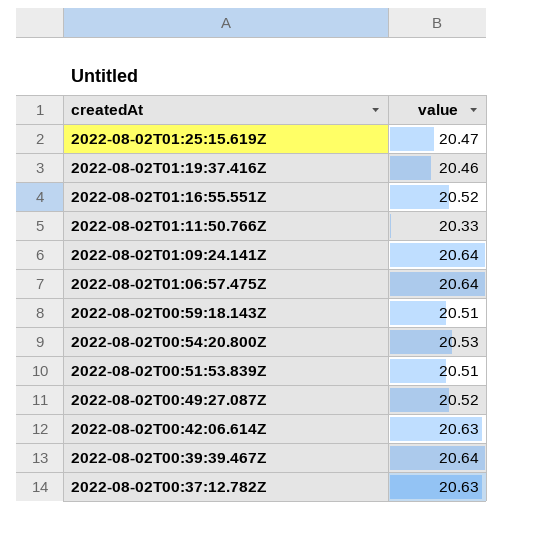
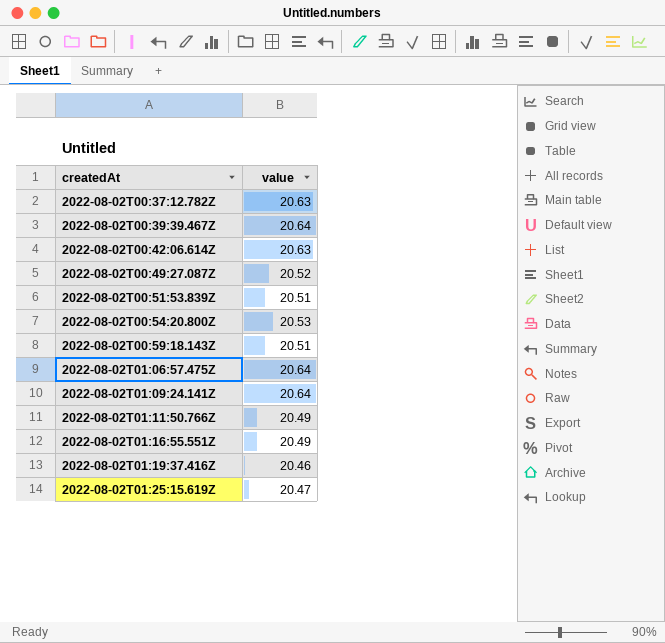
row order: createdAt descending -> createdAt ascending
2022-08-02T01:11:50.766Z | value: 20.33 -> 20.49
2022-08-02T01:16:55.551Z | value: 20.52 -> 20.49

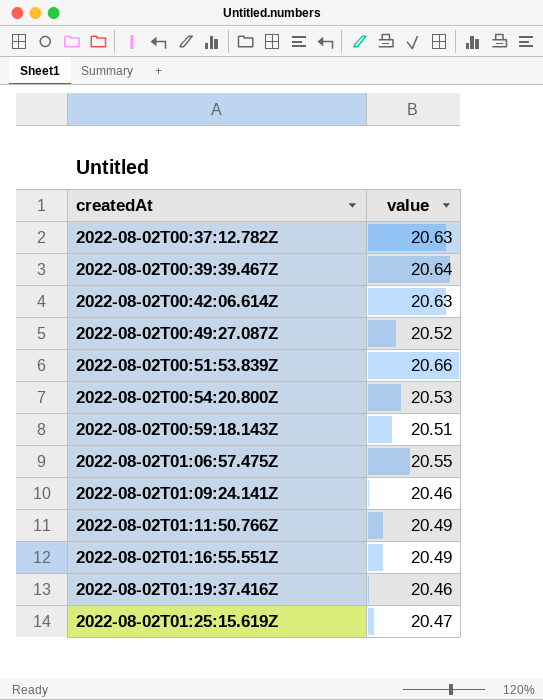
2022-08-02T00:51:53.839Z | value: 20.51 -> 20.66
2022-08-02T01:06:57.475Z | value: 20.64 -> 20.55
2022-08-02T01:09:24.141Z | value: 20.64 -> 20.46

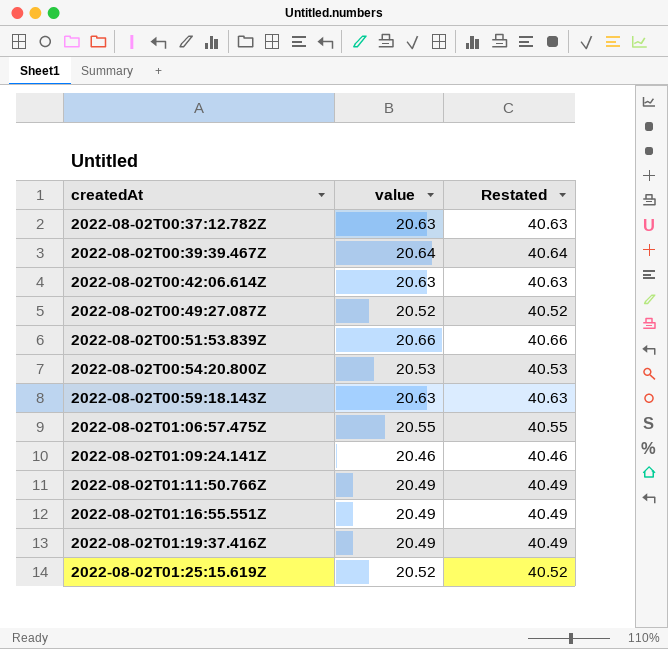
column Restated | formula: none -> [value] + 20
2022-08-02T00:59:18.143Z | value: 20.51 -> 20.63
2022-08-02T01:19:37.416Z | value: 20.46 -> 20.49
2022-08-02T01:25:15.619Z | value: 20.47 -> 20.52

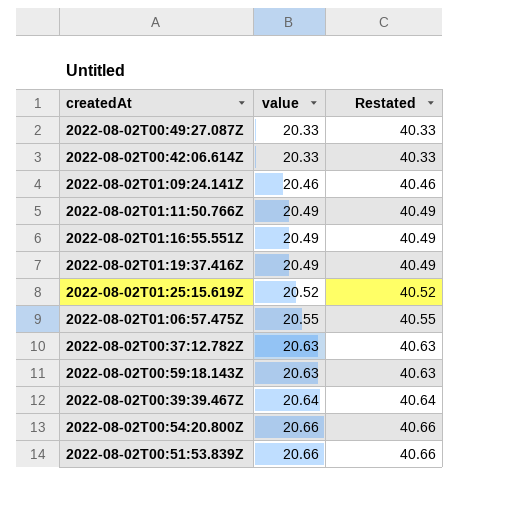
row order: createdAt ascending -> value ascending
2022-08-02T00:49:27.087Z | value: 20.52 -> 20.33
2022-08-02T00:49:27.087Z | Restated: 40.52 -> 40.33
2022-08-02T00:42:06.614Z | value: 20.63 -> 20.33
2022-08-02T00:42:06.614Z | Restated: 40.63 -> 40.33
2022-08-02T00:54:20.800Z | value: 20.53 -> 20.66
2022-08-02T00:54:20.800Z | Restated: 40.53 -> 40.66

